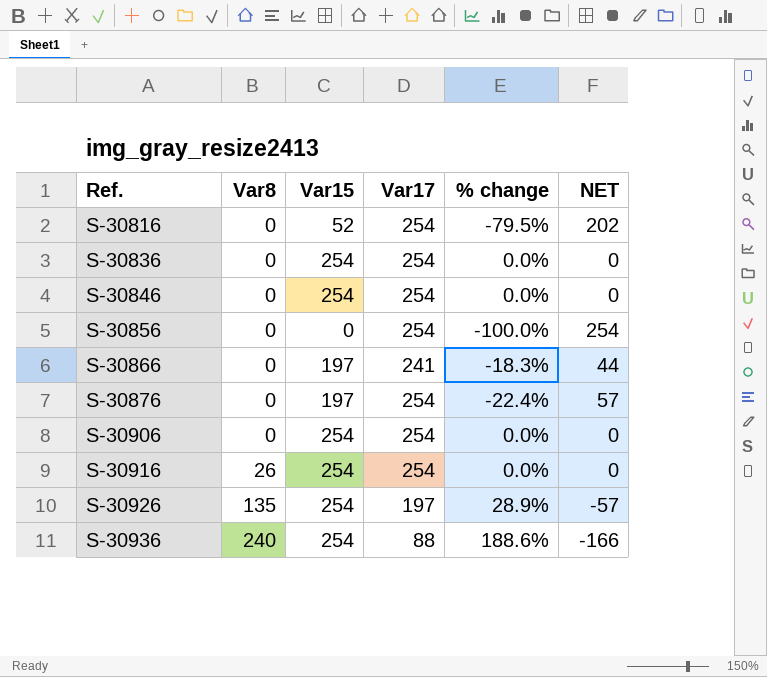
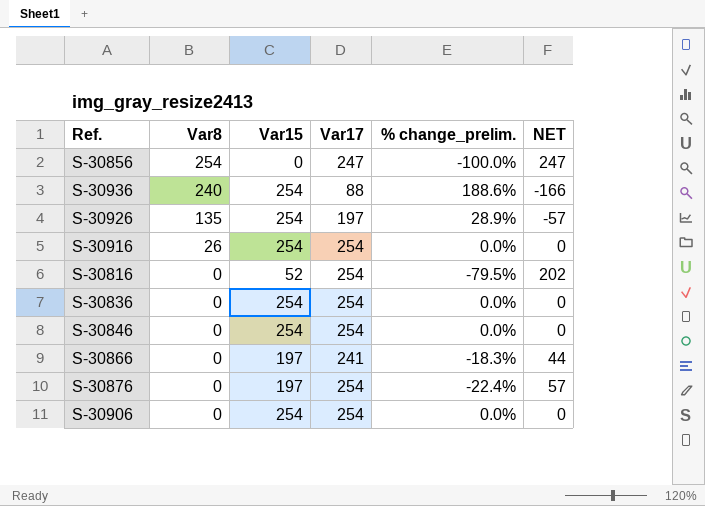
row order: Ref. ascending -> Var8 descending
column name: % change -> % change_prelim.
S-30856 | Var8: 0 -> 254
S-30856 | Var17: 254 -> 247
S-30856 | NET: 254 -> 247

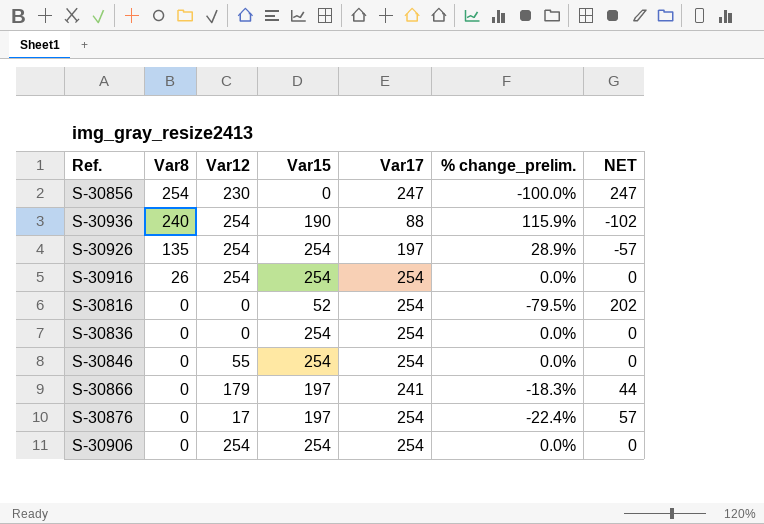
column Var12 | position: none -> 3
S-30936 | Var15: 254 -> 190
S-30936 | % change_prelim.: 188.6% -> 115.9%
S-30936 | NET: -166 -> -102

